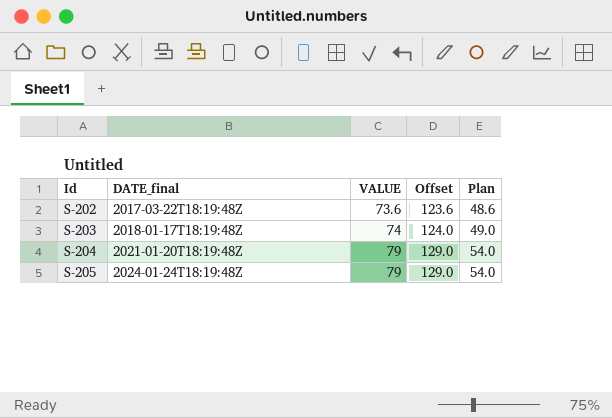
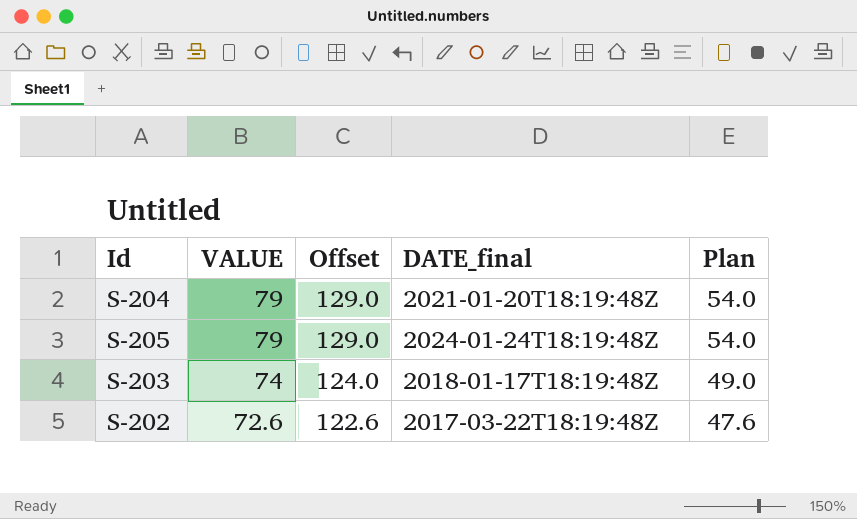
row order: Id ascending -> VALUE descending
column DATE_final | position: 2 -> 4
S-202 | VALUE: 73.6 -> 72.6
S-202 | Offset: 123.6 -> 122.6
S-202 | Plan: 48.6 -> 47.6

